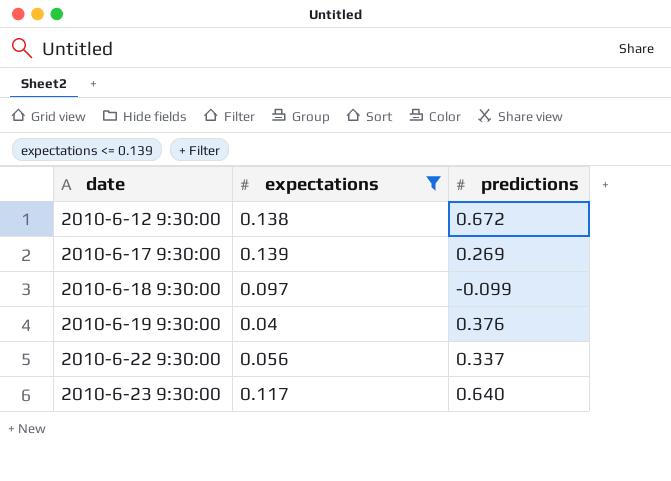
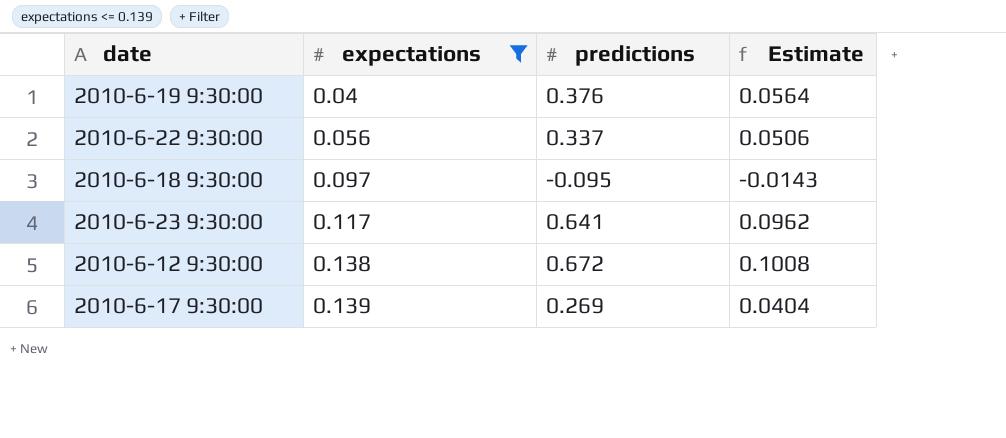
row order: date ascending -> expectations ascending
column Estimate | formula: none -> [predictions] * 0.15
2010-6-18 9:30:00 | predictions: -0.099 -> -0.095
2010-6-23 9:30:00 | predictions: 0.640 -> 0.641

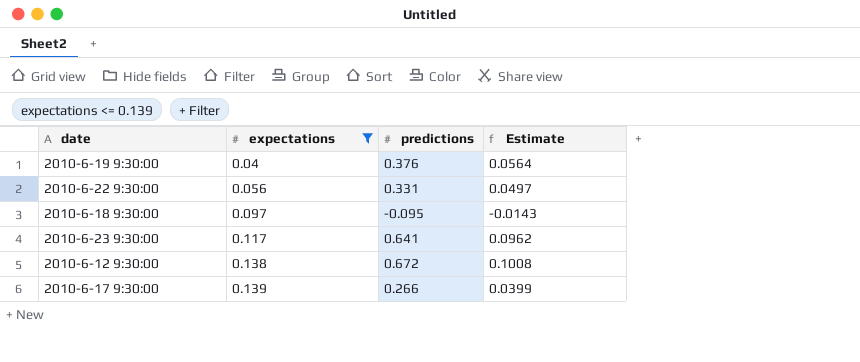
2010-6-22 9:30:00 | predictions: 0.337 -> 0.331
2010-6-22 9:30:00 | Estimate: 0.0506 -> 0.0497
2010-6-17 9:30:00 | predictions: 0.269 -> 0.266
2010-6-17 9:30:00 | Estimate: 0.0404 -> 0.0399

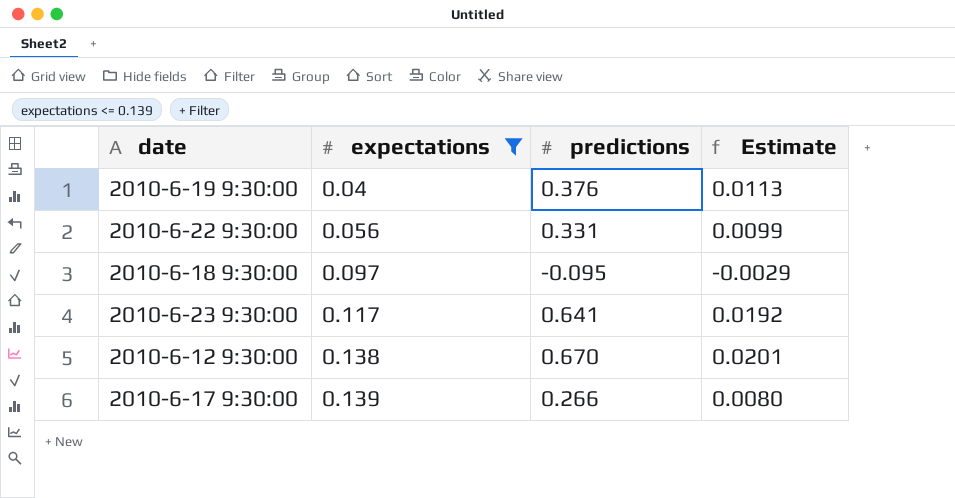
column Estimate | formula: [predictions] * 0.15 -> [predictions] * 0.03
2010-6-12 9:30:00 | predictions: 0.672 -> 0.670

